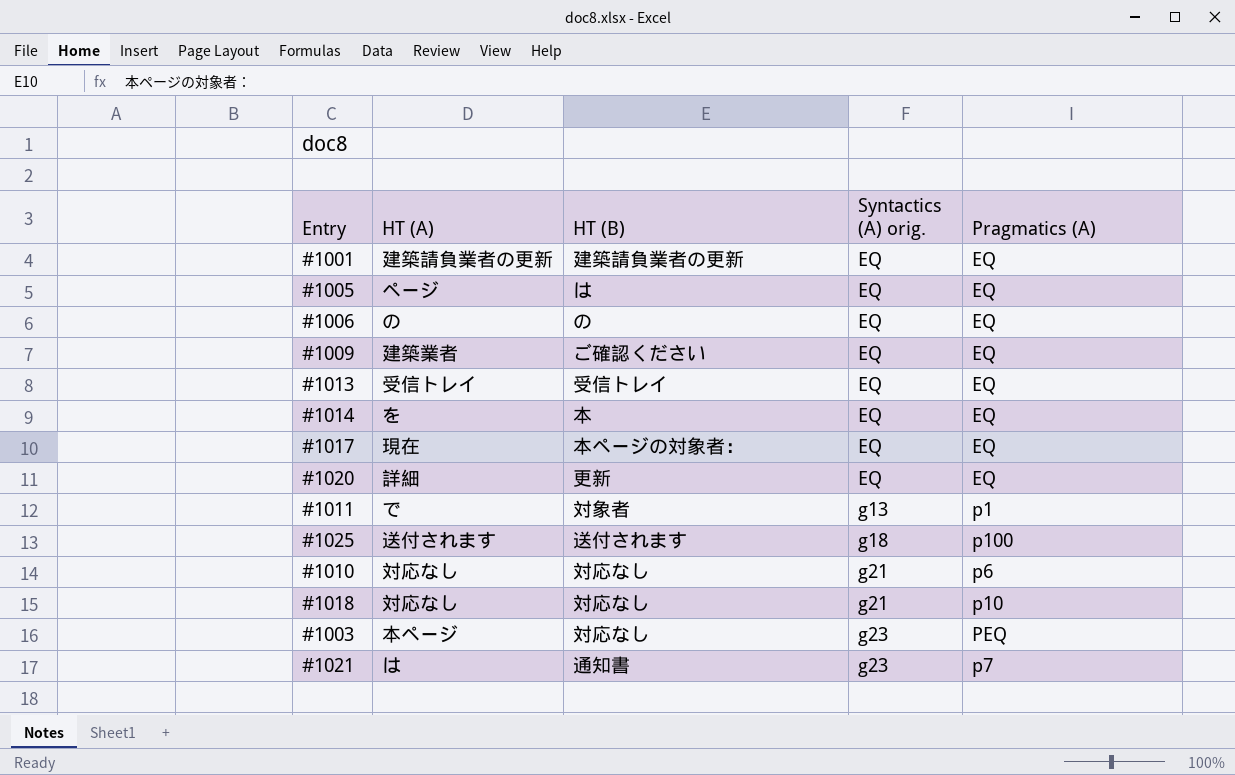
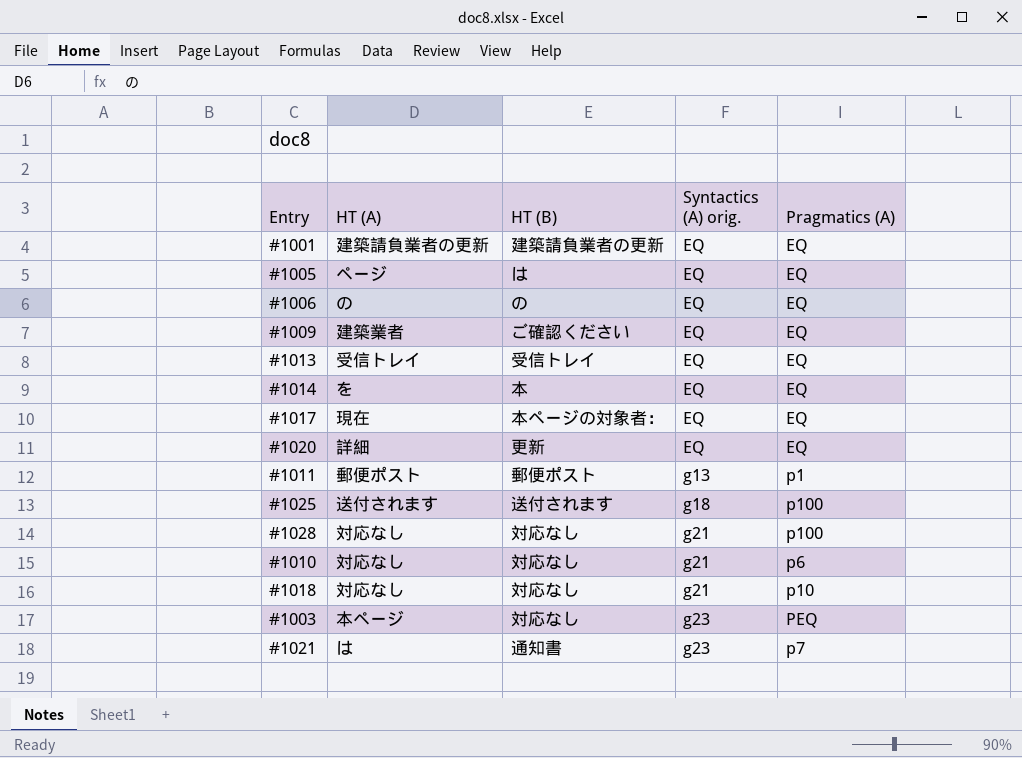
#1011 | HT (A): で -> 郵便ポスト
#1011 | HT (B): 対象者 -> 郵便ポスト
row #1028: none -> 対応なし | 対応なし | g21 | p100

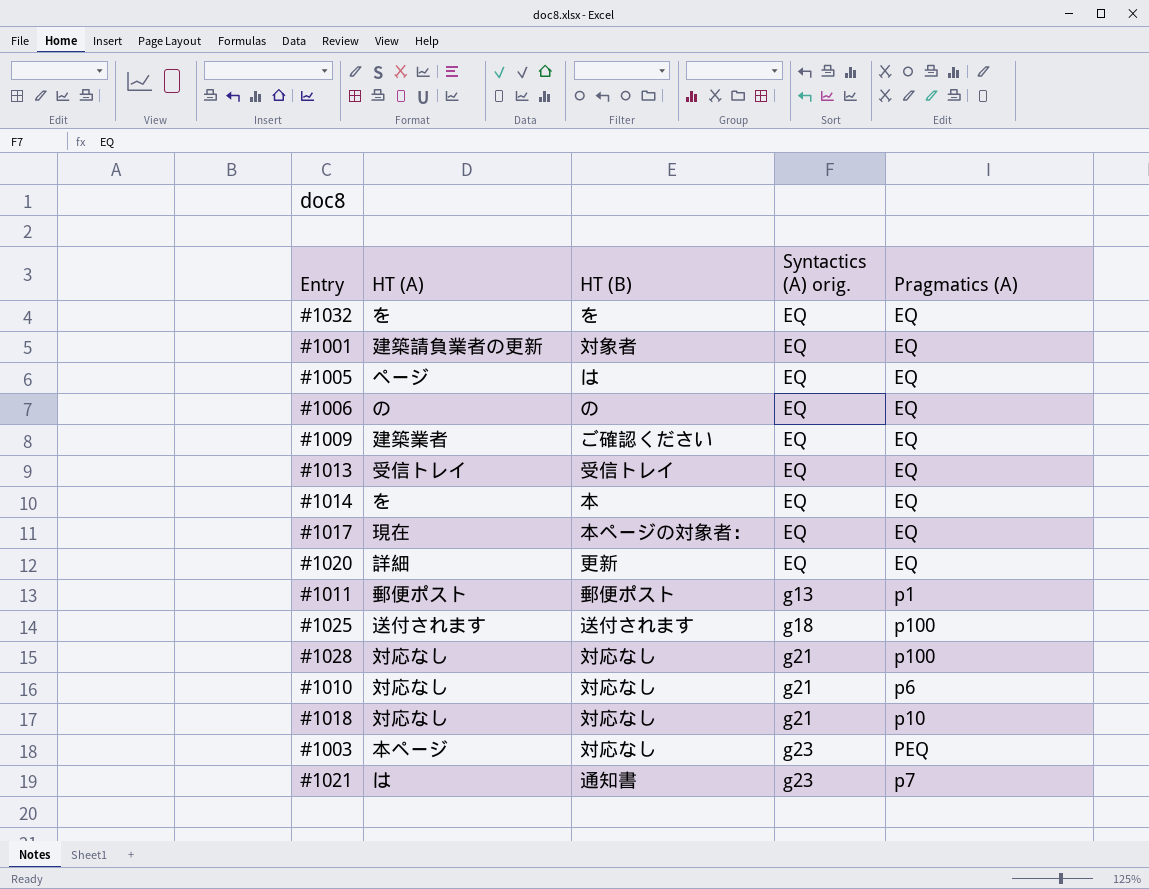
row #1032: none -> を | を | EQ | EQ
#1001 | HT (B): 建築請負業者の更新 -> 対象者

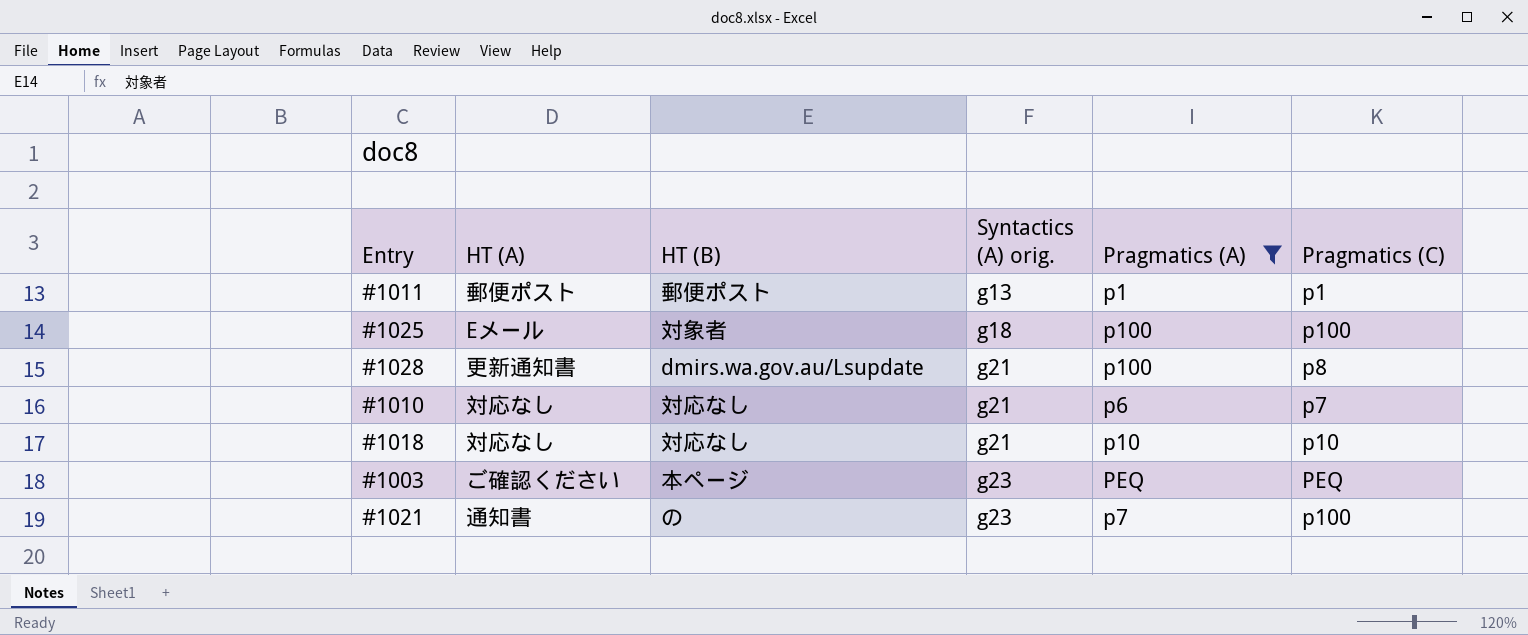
filter: none -> Pragmatics (A) != EQ
column Pragmatics (C) | position: none -> 6
#1025 | HT (A): 送付されます -> Eメール
#1025 | HT (B): 送付されます -> 対象者
#1028 | HT (A): 対応なし -> 更新通知書
#1028 | HT (B): 対応なし -> dmirs.wa.gov.au/Lsupdate
#1003 | HT (A): 本ページ -> ご確認ください
#1003 | HT (B): 対応なし -> 本ページ
#1021 | HT (A): は -> 通知書
#1021 | HT (B): 通知書 -> の

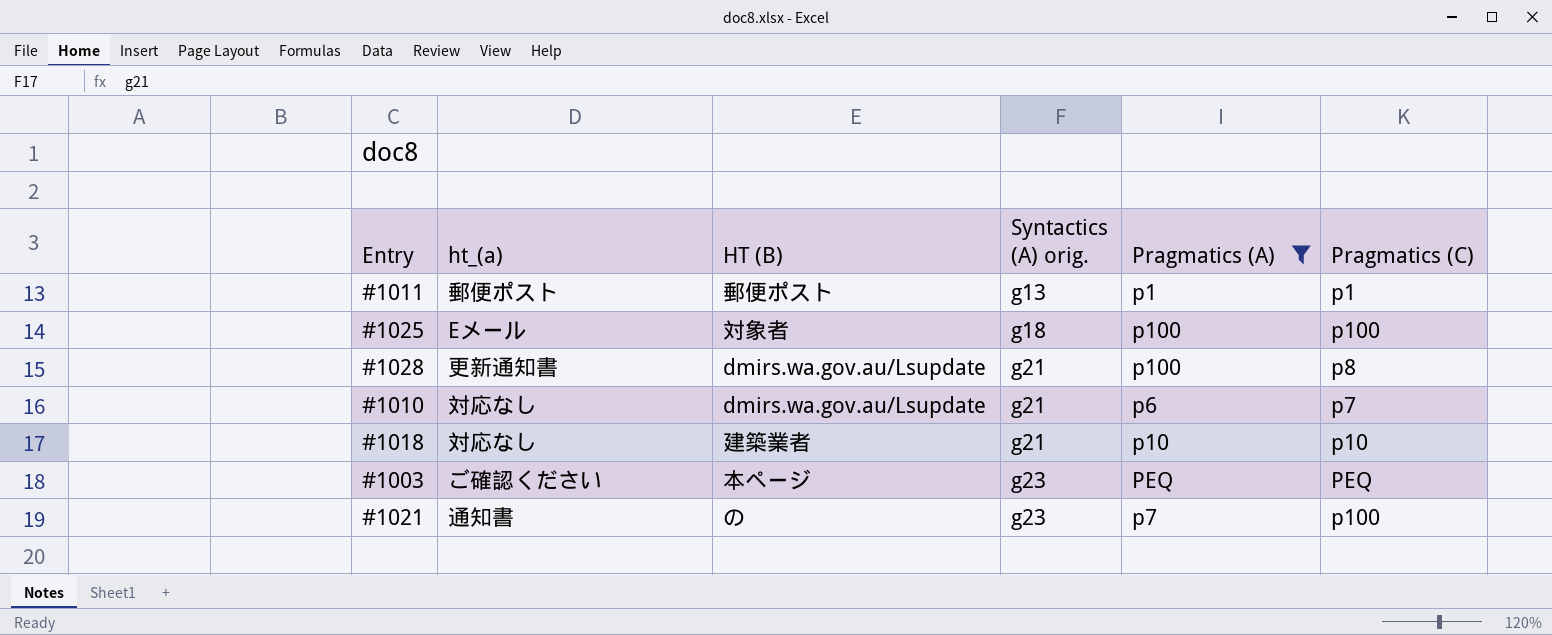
column name: HT (A) -> ht_(a)
#1010 | HT (B): 対応なし -> dmirs.wa.gov.au/Lsupdate
#1018 | HT (B): 対応なし -> 建築業者

